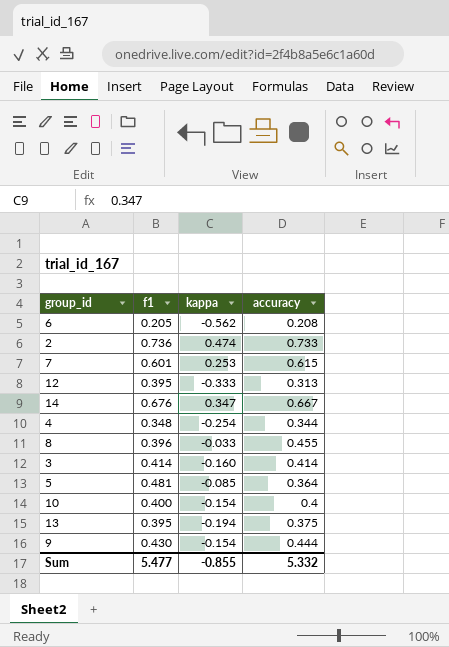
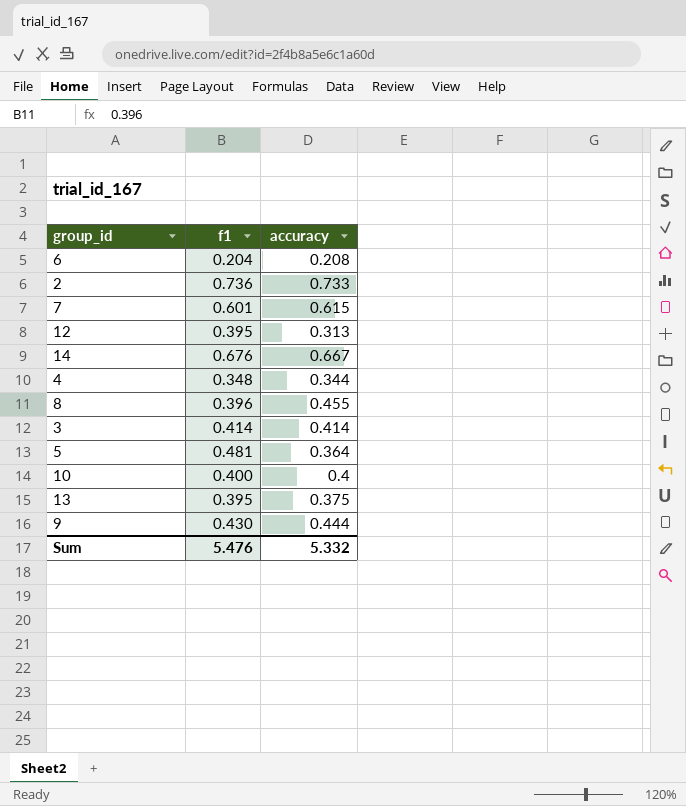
column kappa | position: 3 -> none
6 | f1: 0.205 -> 0.204
Sum | f1: 5.477 -> 5.476

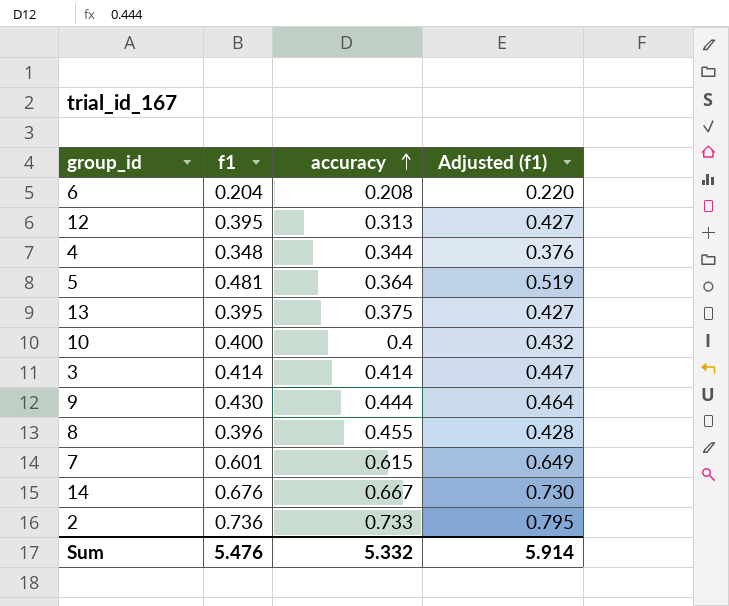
row order: none -> accuracy ascending
column Adjusted (f1) | formula: none -> [f1] * 1.08

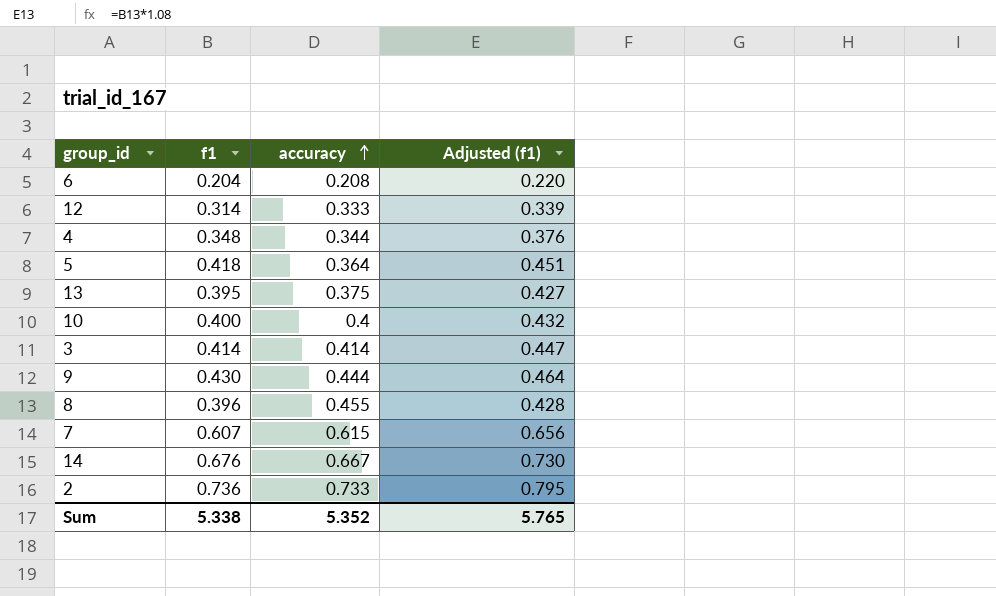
12 | f1: 0.395 -> 0.314
12 | accuracy: 0.313 -> 0.333
12 | Adjusted (f1): 0.427 -> 0.339
5 | f1: 0.481 -> 0.418
5 | Adjusted (f1): 0.519 -> 0.451
7 | f1: 0.601 -> 0.607
7 | Adjusted (f1): 0.649 -> 0.656
Sum | f1: 5.476 -> 5.338
Sum | accuracy: 5.332 -> 5.352
Sum | Adjusted (f1): 5.914 -> 5.765

